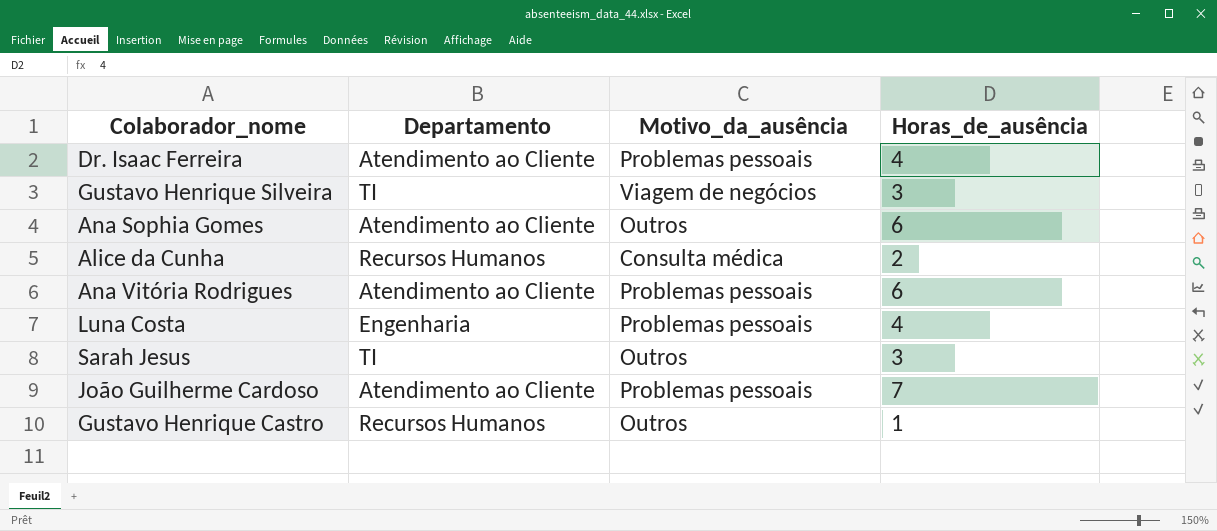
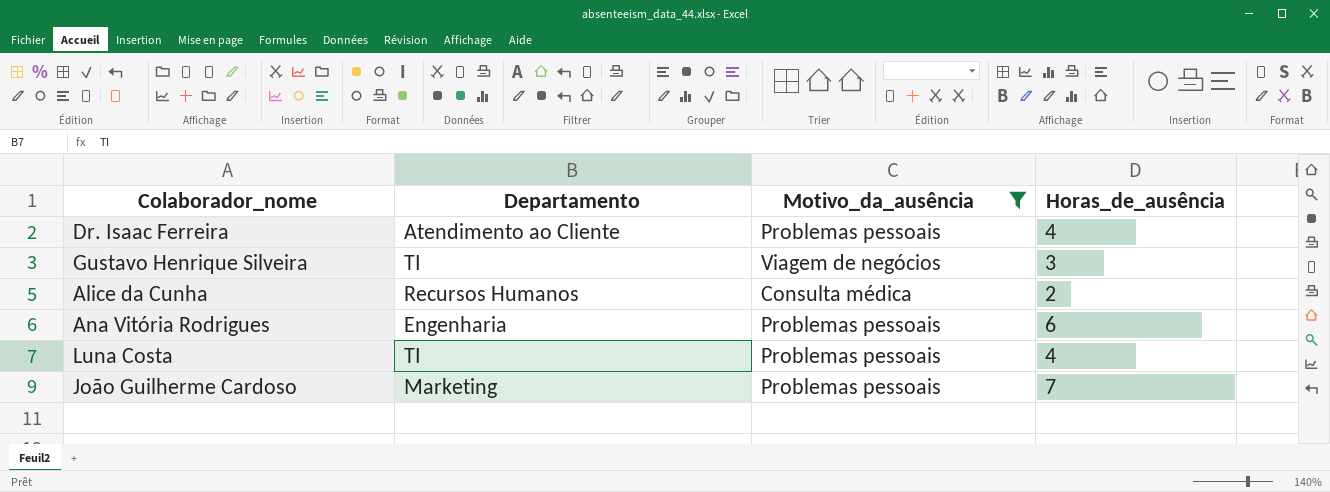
filter: none -> Motivo_da_ausência != Outros
Ana Vitória Rodrigues | Departamento: Atendimento ao Cliente -> Engenharia
Luna Costa | Departamento: Engenharia -> TI
João Guilherme Cardoso | Departamento: Atendimento ao Cliente -> Marketing

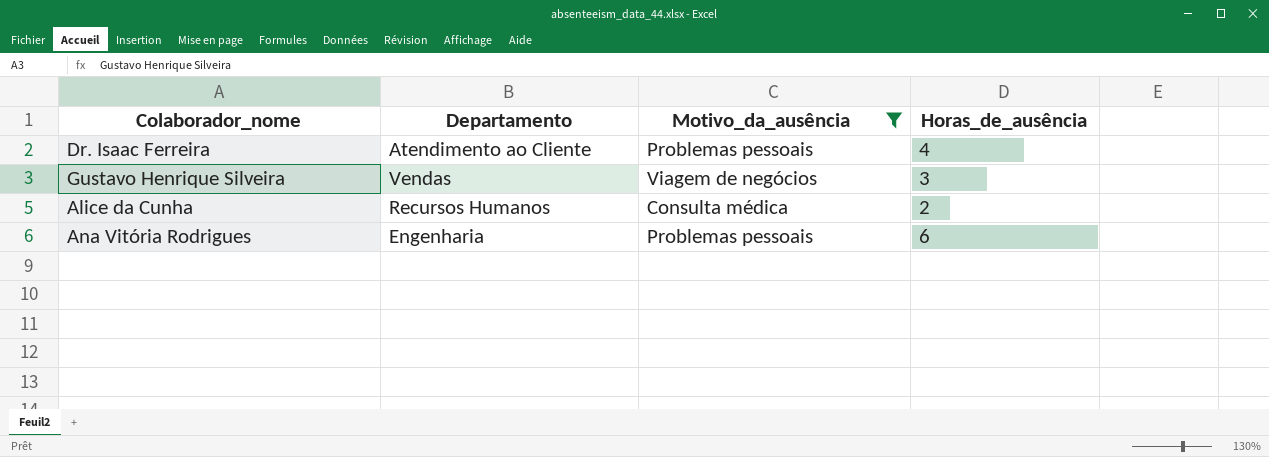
row Luna Costa: TI | Problemas pessoais | 4 -> none
row João Guilherme Cardoso: Marketing | Problemas pessoais | 7 -> none
Gustavo Henrique Silveira | Departamento: TI -> Vendas

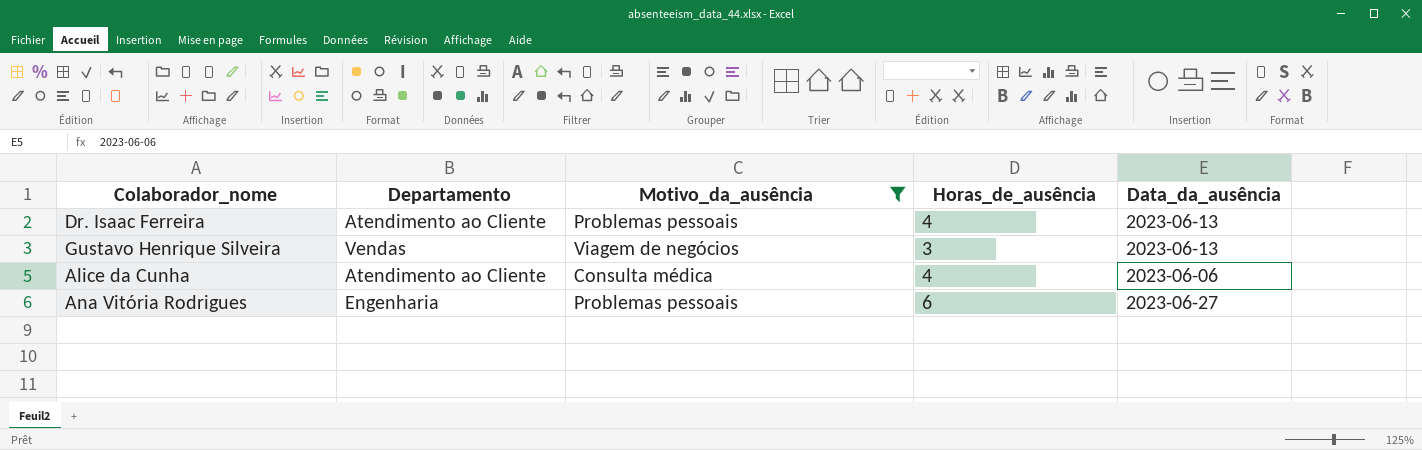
column Data_da_ausência | position: none -> 5
Alice da Cunha | Departamento: Recursos Humanos -> Atendimento ao Cliente
Alice da Cunha | Horas_de_ausência: 2 -> 4

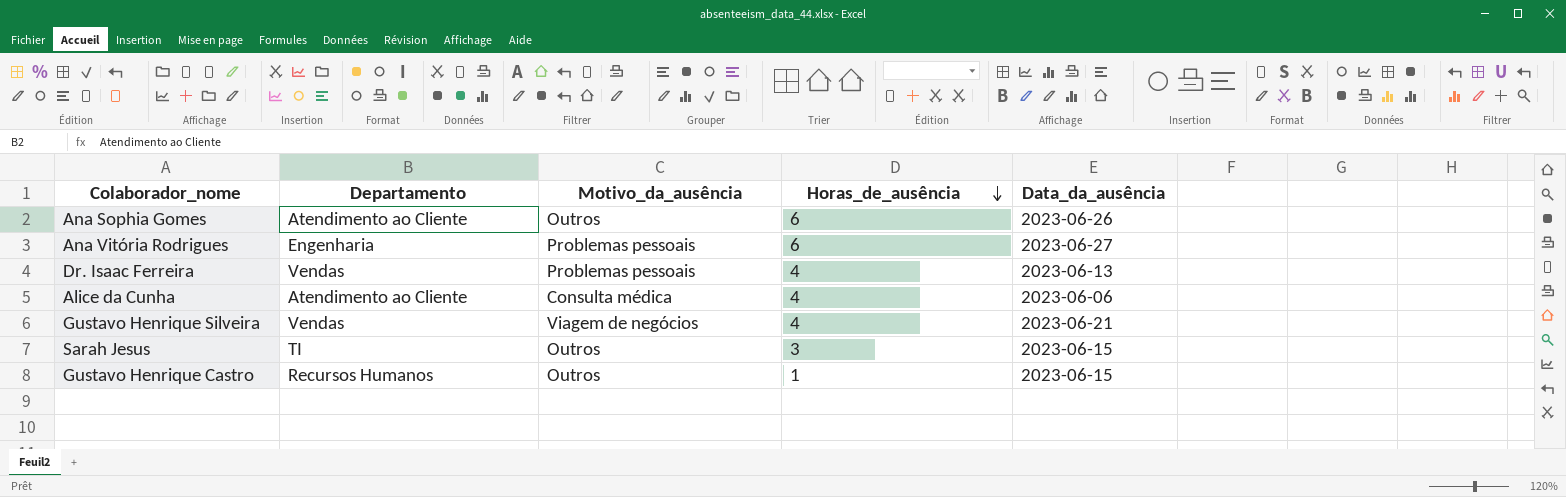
filter: Motivo_da_ausência != Outros -> none
row order: none -> Horas_de_ausência descending
Dr. Isaac Ferreira | Departamento: Atendimento ao Cliente -> Vendas
Gustavo Henrique Silveira | Horas_de_ausência: 3 -> 4
Gustavo Henrique Silveira | Data_da_ausência: 2023-06-13 -> 2023-06-21

